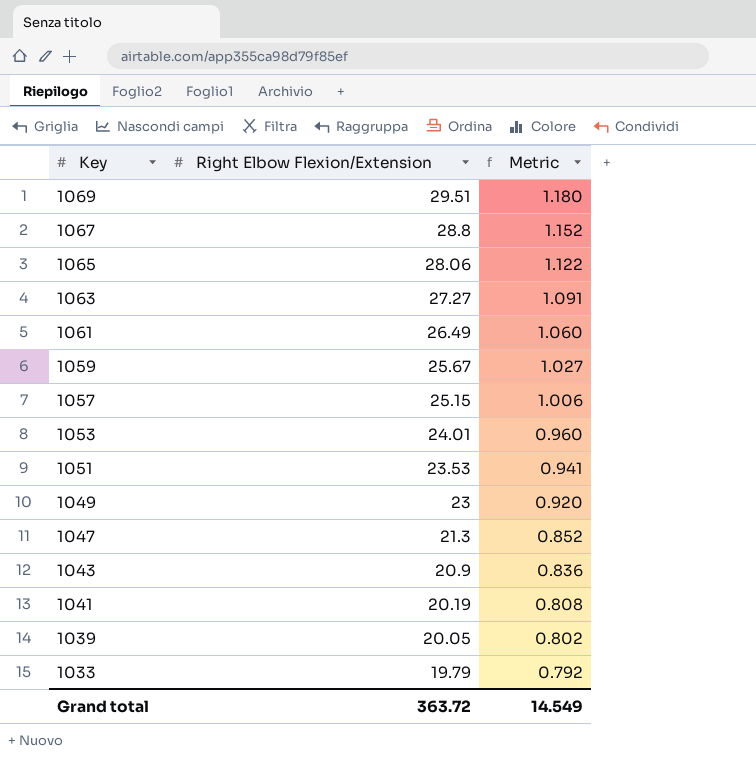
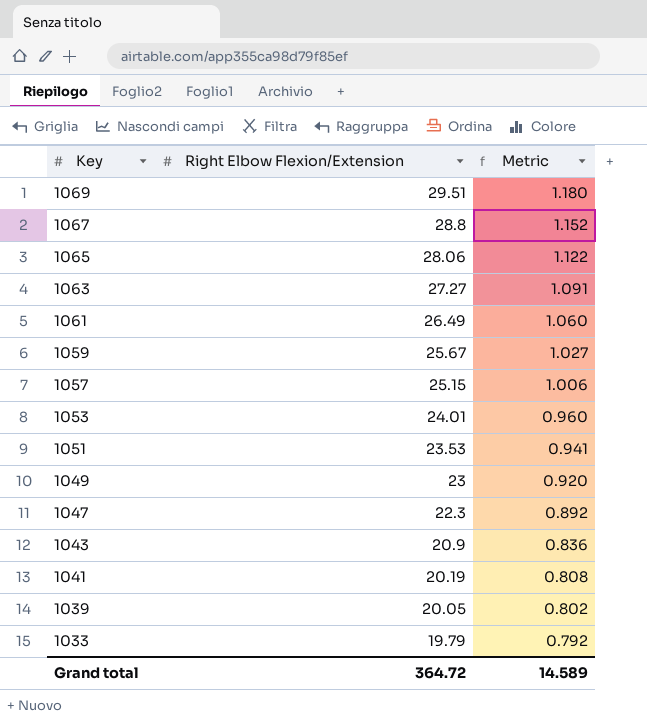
1047 | Right Elbow Flexion/Extension: 21.3 -> 22.3
1047 | Metric: 0.852 -> 0.892
Grand total | Right Elbow Flexion/Extension: 363.72 -> 364.72
Grand total | Metric: 14.549 -> 14.589

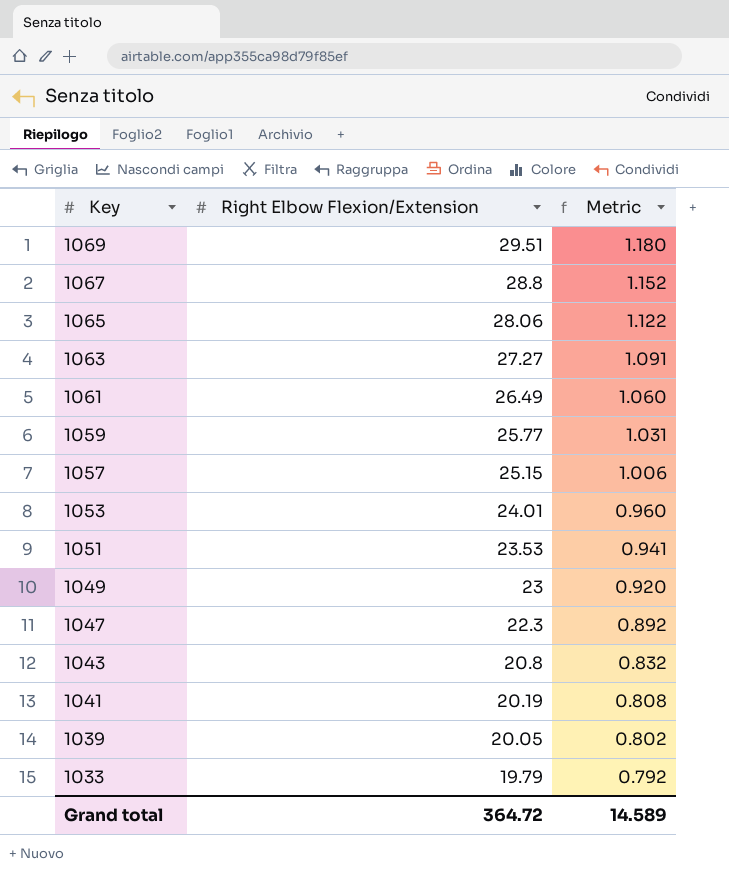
1059 | Right Elbow Flexion/Extension: 25.67 -> 25.77
1059 | Metric: 1.027 -> 1.031
1043 | Right Elbow Flexion/Extension: 20.9 -> 20.8
1043 | Metric: 0.836 -> 0.832

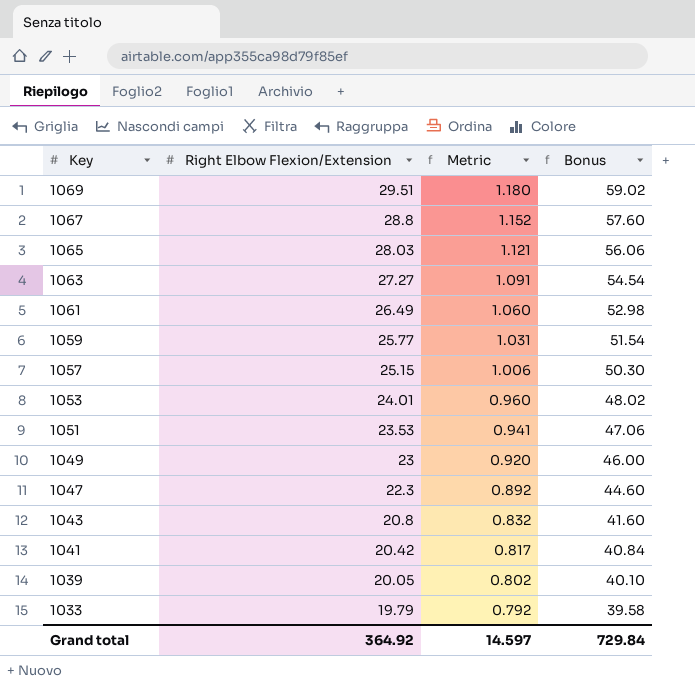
column Bonus | formula: none -> [Right Elbow Flexion/Extension] * 2
1065 | Right Elbow Flexion/Extension: 28.06 -> 28.03
1065 | Metric: 1.122 -> 1.121
1041 | Right Elbow Flexion/Extension: 20.19 -> 20.42
1041 | Metric: 0.808 -> 0.817
Grand total | Right Elbow Flexion/Extension: 364.72 -> 364.92
Grand total | Metric: 14.589 -> 14.597

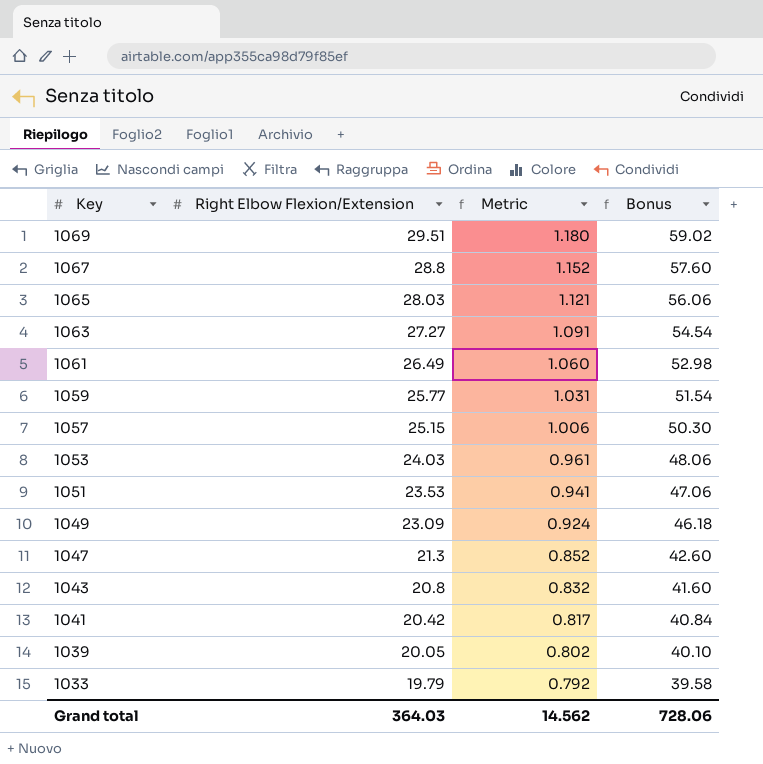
1053 | Right Elbow Flexion/Extension: 24.01 -> 24.03
1053 | Metric: 0.960 -> 0.961
1053 | Bonus: 48.02 -> 48.06
1049 | Right Elbow Flexion/Extension: 23 -> 23.09
1049 | Metric: 0.920 -> 0.924
1049 | Bonus: 46.00 -> 46.18
1047 | Right Elbow Flexion/Extension: 22.3 -> 21.3
1047 | Metric: 0.892 -> 0.852
1047 | Bonus: 44.60 -> 42.60
Grand total | Right Elbow Flexion/Extension: 364.92 -> 364.03
Grand total | Metric: 14.597 -> 14.562
Grand total | Bonus: 729.84 -> 728.06

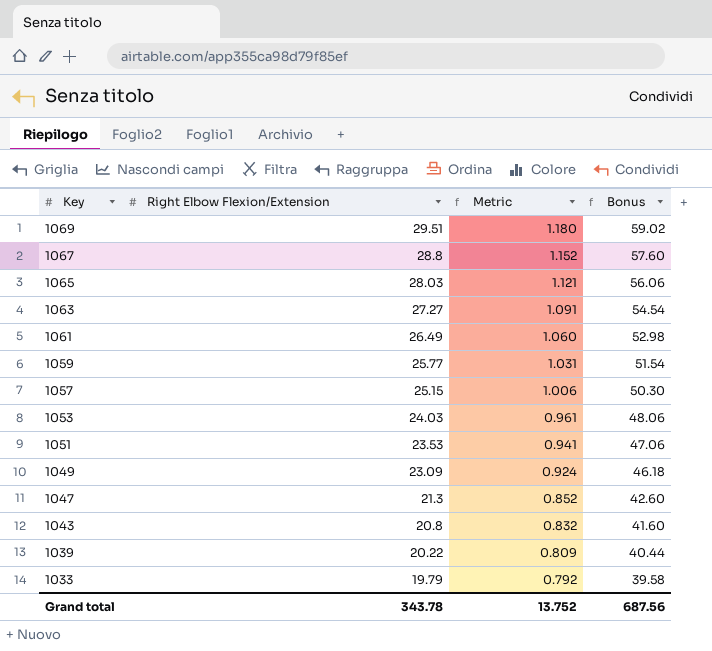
row 1041: 20.42 | 0.817 | 40.84 -> none
1039 | Right Elbow Flexion/Extension: 20.05 -> 20.22
1039 | Metric: 0.802 -> 0.809
1039 | Bonus: 40.10 -> 40.44
Grand total | Right Elbow Flexion/Extension: 364.03 -> 343.78
Grand total | Metric: 14.562 -> 13.752
Grand total | Bonus: 728.06 -> 687.56

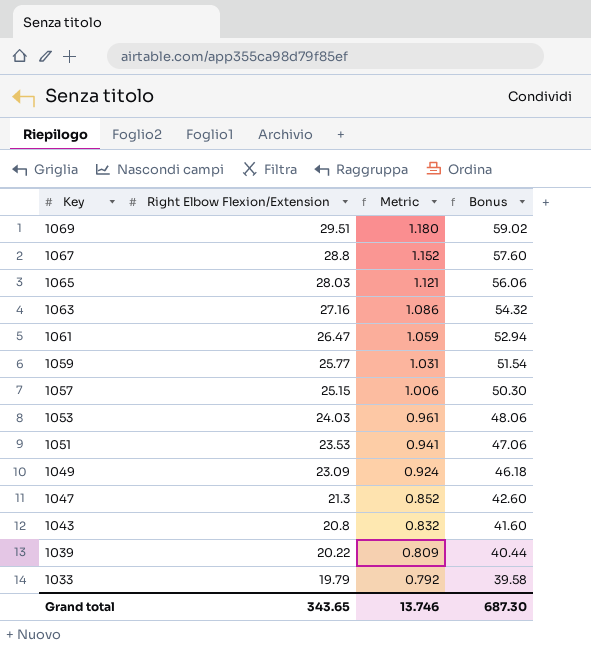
1063 | Right Elbow Flexion/Extension: 27.27 -> 27.16
1063 | Metric: 1.091 -> 1.086
1063 | Bonus: 54.54 -> 54.32
1061 | Right Elbow Flexion/Extension: 26.49 -> 26.47
1061 | Metric: 1.060 -> 1.059
1061 | Bonus: 52.98 -> 52.94
Grand total | Right Elbow Flexion/Extension: 343.78 -> 343.65
Grand total | Metric: 13.752 -> 13.746
Grand total | Bonus: 687.56 -> 687.30

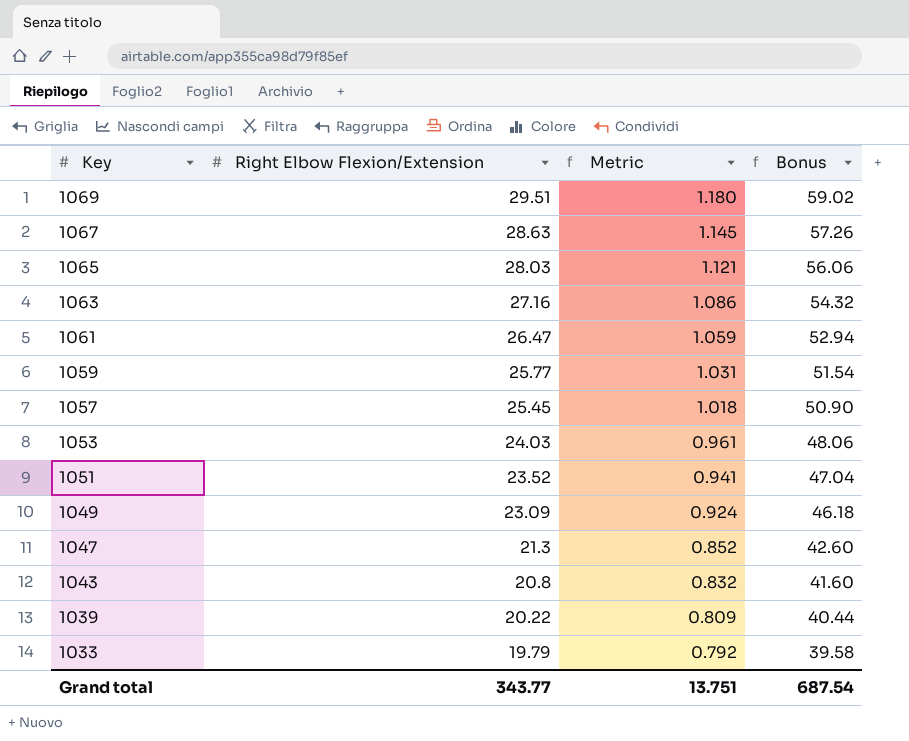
1067 | Right Elbow Flexion/Extension: 28.8 -> 28.63
1067 | Metric: 1.152 -> 1.145
1067 | Bonus: 57.60 -> 57.26
1057 | Right Elbow Flexion/Extension: 25.15 -> 25.45
1057 | Metric: 1.006 -> 1.018
1057 | Bonus: 50.30 -> 50.90
1051 | Right Elbow Flexion/Extension: 23.53 -> 23.52
1051 | Bonus: 47.06 -> 47.04
Grand total | Right Elbow Flexion/Extension: 343.65 -> 343.77
Grand total | Metric: 13.746 -> 13.751
Grand total | Bonus: 687.30 -> 687.54

